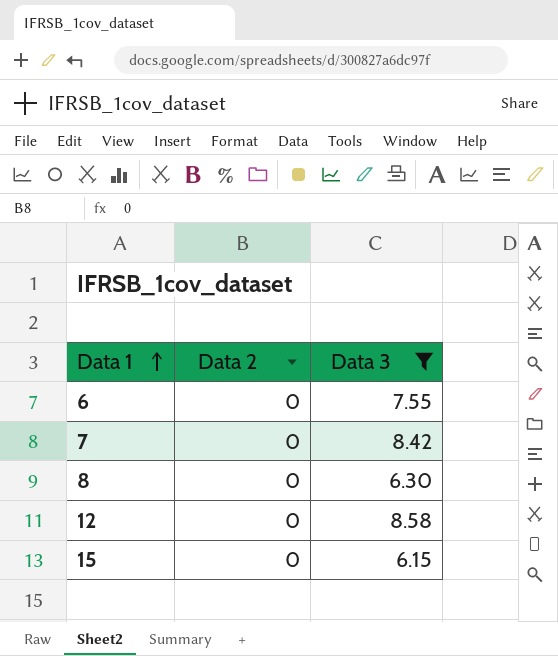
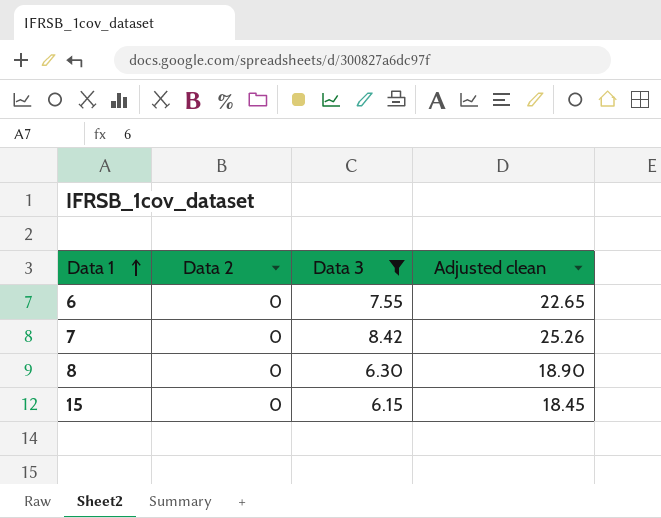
column Adjusted clean | formula: none -> [Data 3] * 3
row 12: 0 | 8.58 -> none

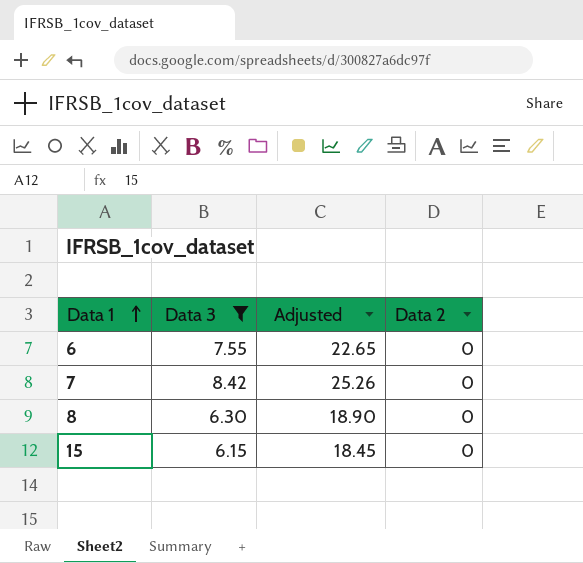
column name: Adjusted clean -> Adjusted
column Data 2 | position: 2 -> 4

